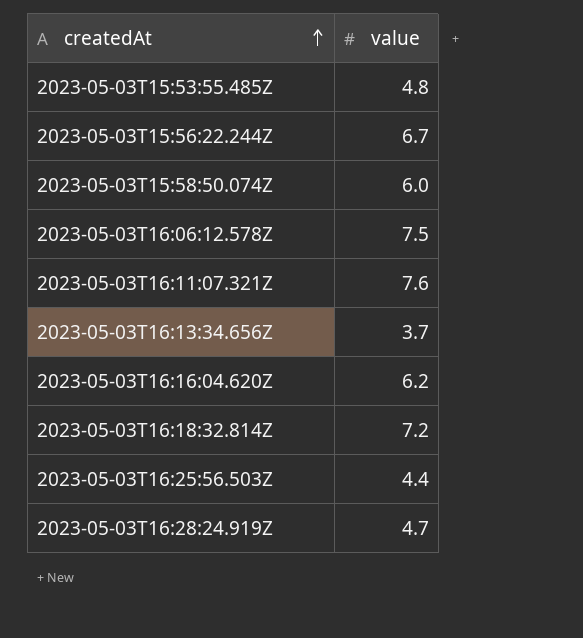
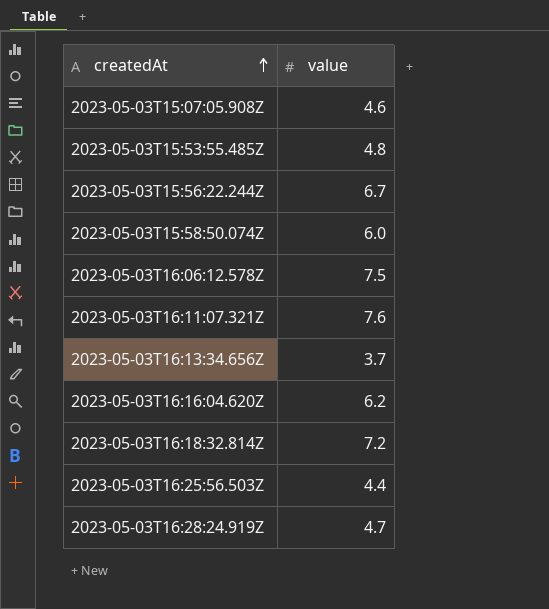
row 2023-05-03T15:07:05.908Z: none -> 4.6

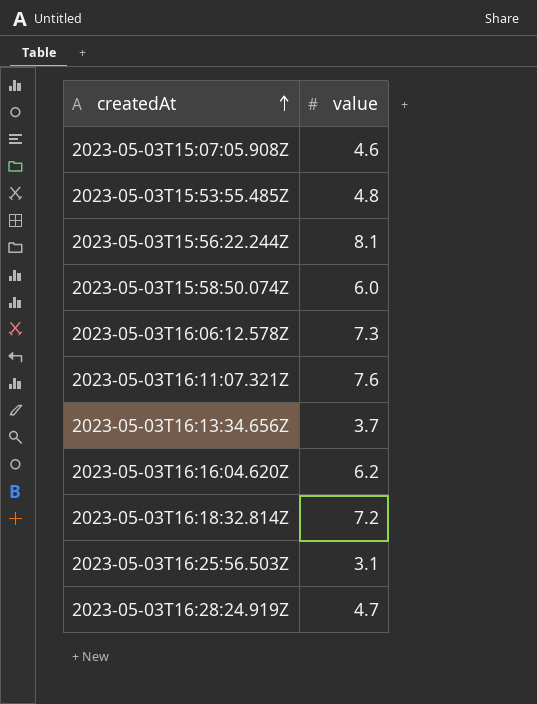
2023-05-03T15:56:22.244Z | value: 6.7 -> 8.1
2023-05-03T16:06:12.578Z | value: 7.5 -> 7.3
2023-05-03T16:25:56.503Z | value: 4.4 -> 3.1

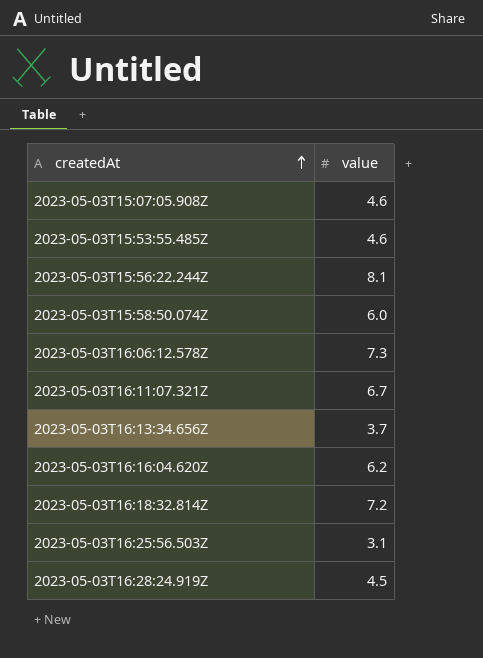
2023-05-03T15:53:55.485Z | value: 4.8 -> 4.6
2023-05-03T16:11:07.321Z | value: 7.6 -> 6.7
2023-05-03T16:28:24.919Z | value: 4.7 -> 4.5

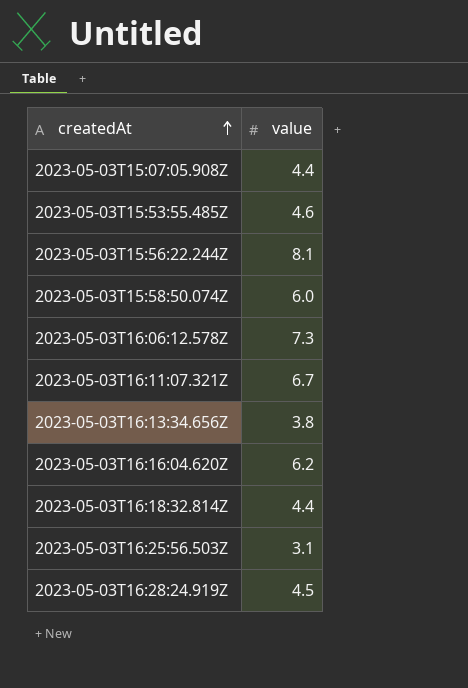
2023-05-03T15:07:05.908Z | value: 4.6 -> 4.4
2023-05-03T16:13:34.656Z | value: 3.7 -> 3.8
2023-05-03T16:18:32.814Z | value: 7.2 -> 4.4

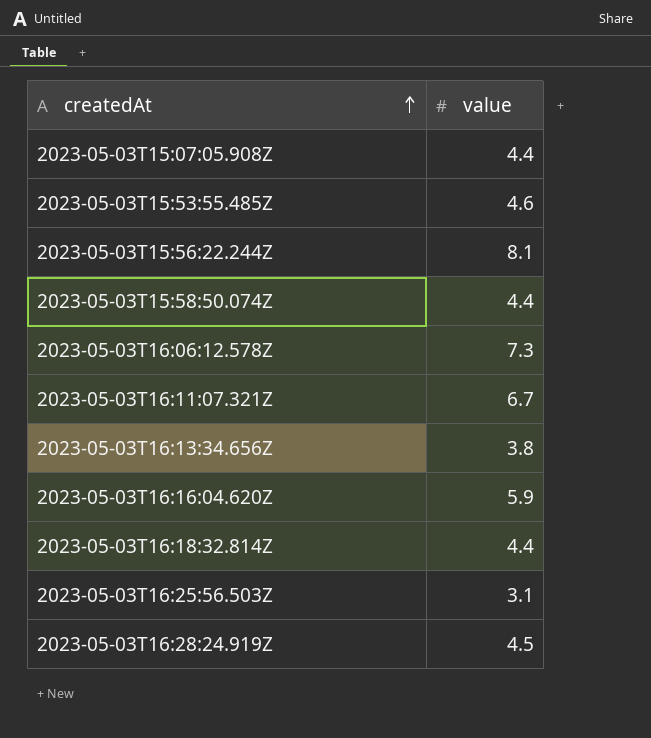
2023-05-03T15:58:50.074Z | value: 6.0 -> 4.4
2023-05-03T16:16:04.620Z | value: 6.2 -> 5.9

